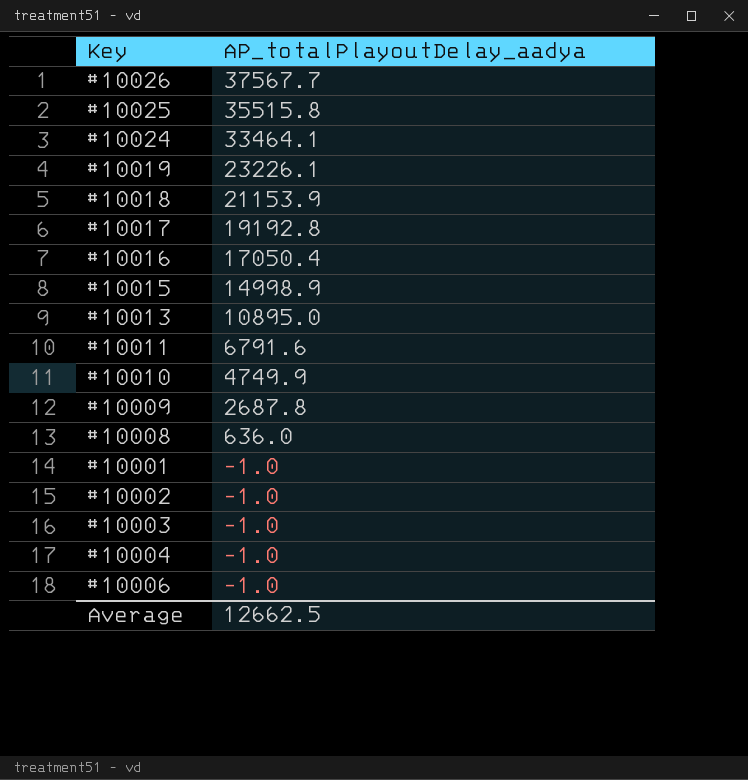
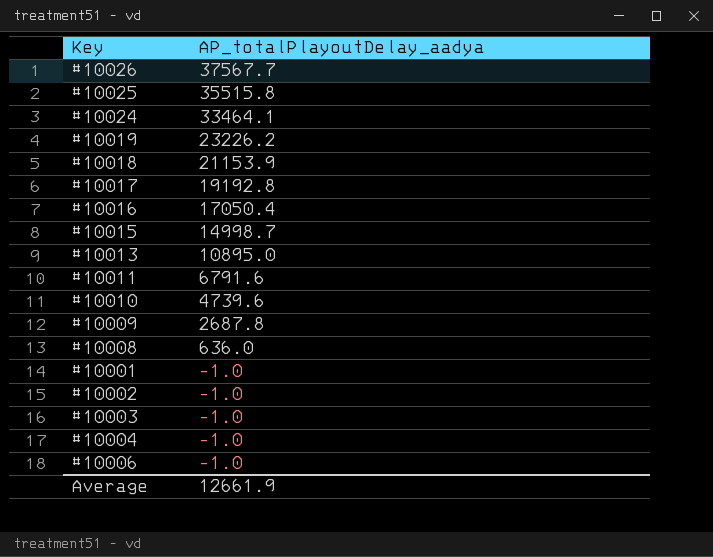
#10019 | AP_totalPlayoutDelay_aadya: 23226.1 -> 23226.2
#10015 | AP_totalPlayoutDelay_aadya: 14998.9 -> 14998.7
#10010 | AP_totalPlayoutDelay_aadya: 4749.9 -> 4739.6
Average | AP_totalPlayoutDelay_aadya: 12662.5 -> 12661.9

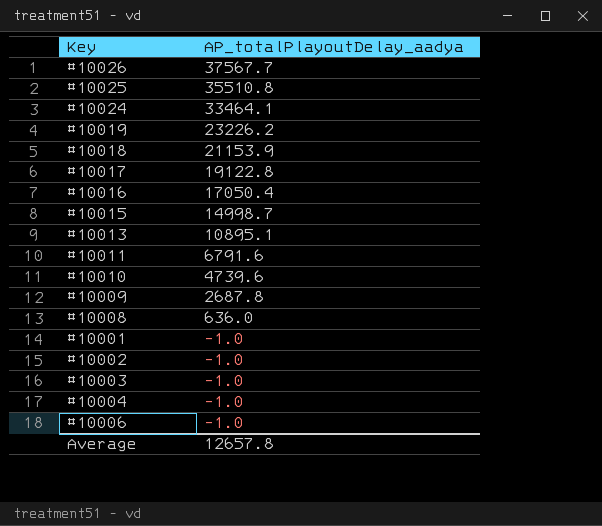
#10025 | AP_totalPlayoutDelay_aadya: 35515.8 -> 35510.8
#10017 | AP_totalPlayoutDelay_aadya: 19192.8 -> 19122.8
#10013 | AP_totalPlayoutDelay_aadya: 10895.0 -> 10895.1
Average | AP_totalPlayoutDelay_aadya: 12661.9 -> 12657.8

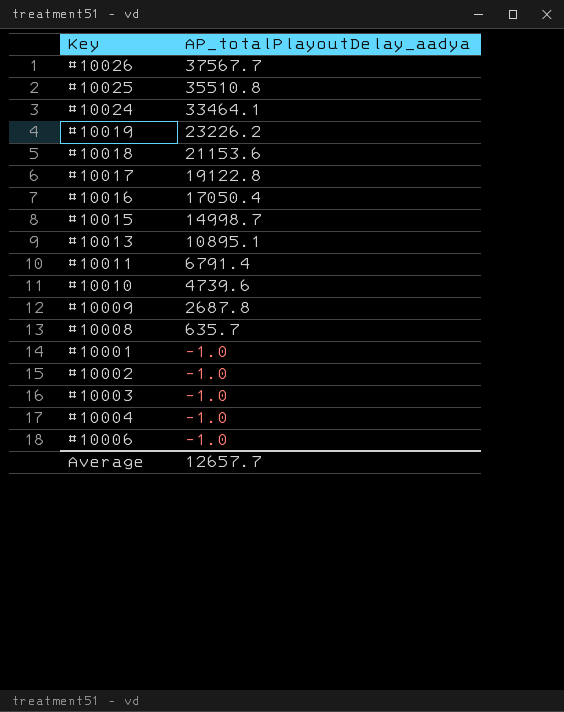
#10018 | AP_totalPlayoutDelay_aadya: 21153.9 -> 21153.6
#10011 | AP_totalPlayoutDelay_aadya: 6791.6 -> 6791.4
#10008 | AP_totalPlayoutDelay_aadya: 636.0 -> 635.7
Average | AP_totalPlayoutDelay_aadya: 12657.8 -> 12657.7

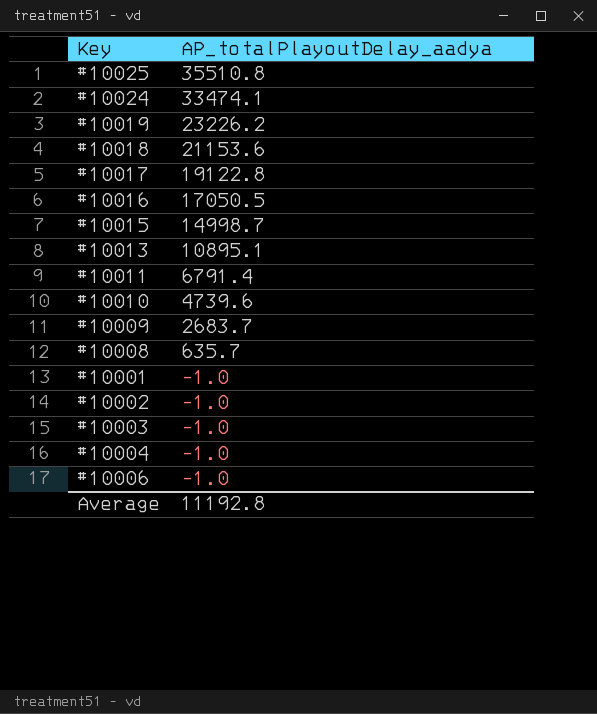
row #10026: 37567.7 -> none
#10024 | AP_totalPlayoutDelay_aadya: 33464.1 -> 33474.1
#10016 | AP_totalPlayoutDelay_aadya: 17050.4 -> 17050.5
#10009 | AP_totalPlayoutDelay_aadya: 2687.8 -> 2683.7
Average | AP_totalPlayoutDelay_aadya: 12657.7 -> 11192.8

